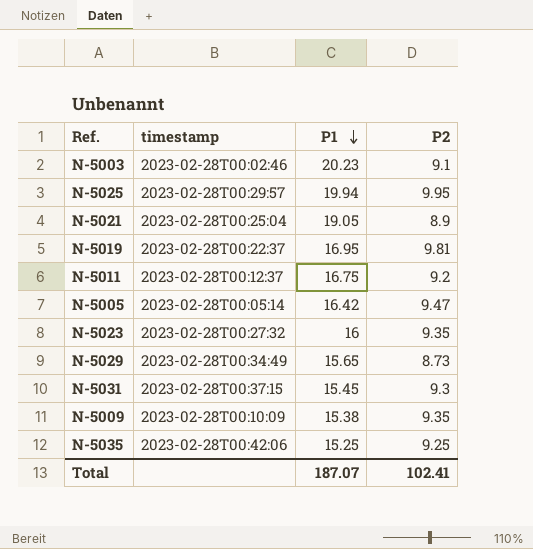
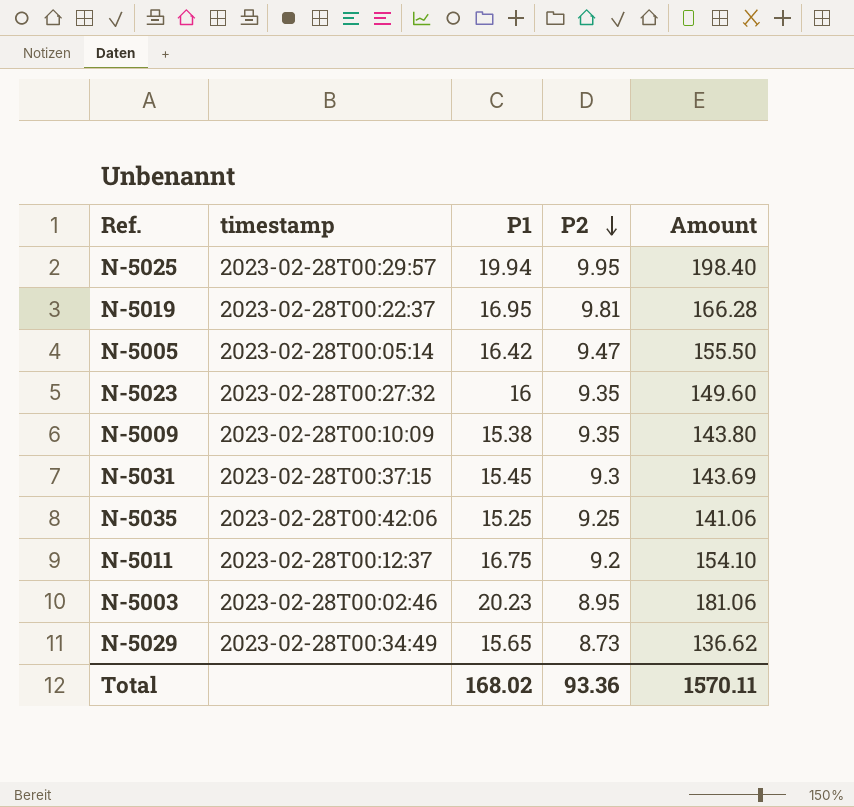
row order: P1 descending -> P2 descending
column Amount | formula: none -> [P1] * [P2]
row N-5021: 2023-02-28T00:25:04 | 19.05 | 8.9 -> none
N-5003 | P2: 9.1 -> 8.95
Total | P1: 187.07 -> 168.02
Total | P2: 102.41 -> 93.36

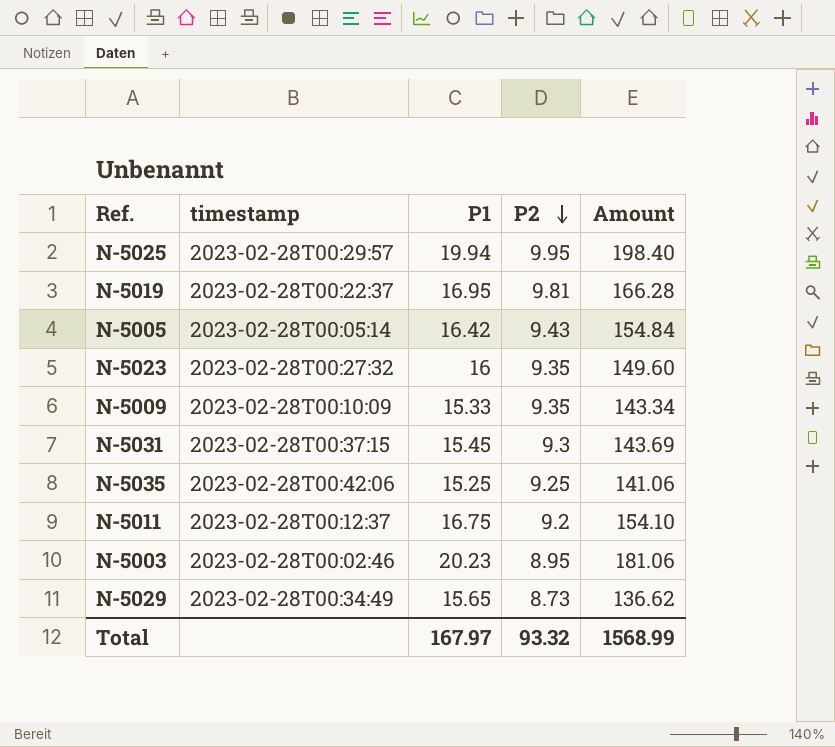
N-5005 | P2: 9.47 -> 9.43
N-5005 | Amount: 155.50 -> 154.84
N-5009 | P1: 15.38 -> 15.33
N-5009 | Amount: 143.80 -> 143.34
Total | P1: 168.02 -> 167.97
Total | P2: 93.36 -> 93.32
Total | Amount: 1570.11 -> 1568.99

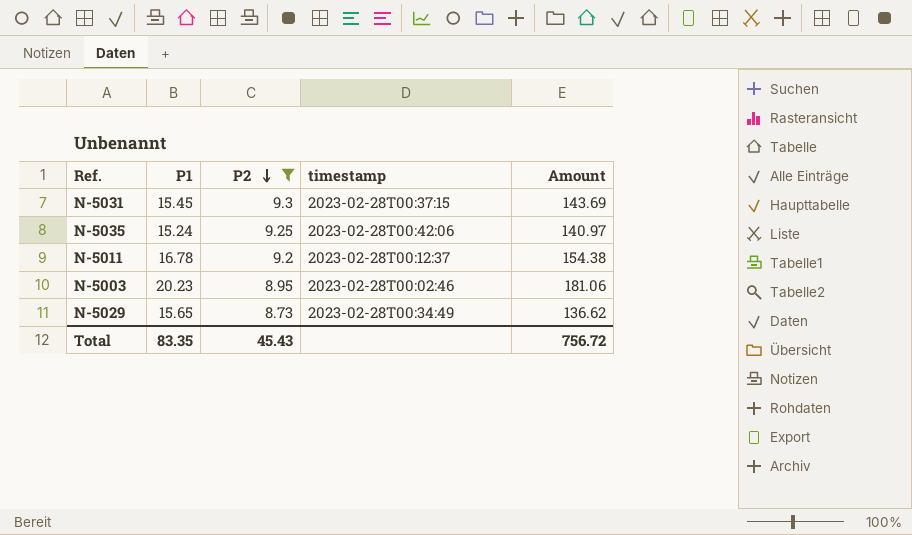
filter: none -> P2 <= 9.3
column timestamp | position: 2 -> 4
N-5035 | P1: 15.25 -> 15.24
N-5035 | Amount: 141.06 -> 140.97
N-5011 | P1: 16.75 -> 16.78
N-5011 | Amount: 154.10 -> 154.38
Total | P1: 167.97 -> 83.35
Total | P2: 93.32 -> 45.43
Total | Amount: 1568.99 -> 756.72

